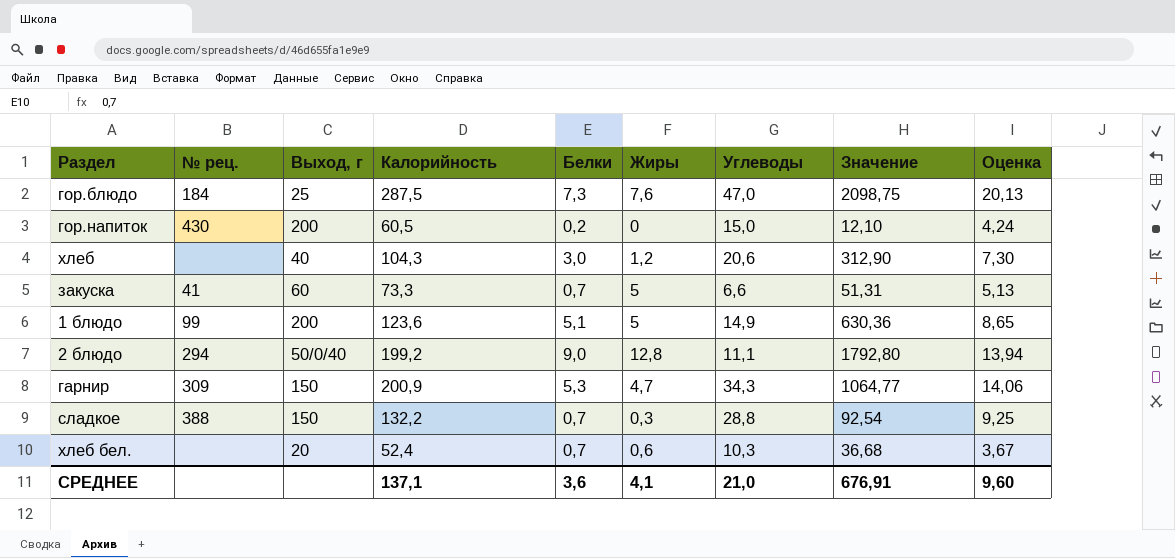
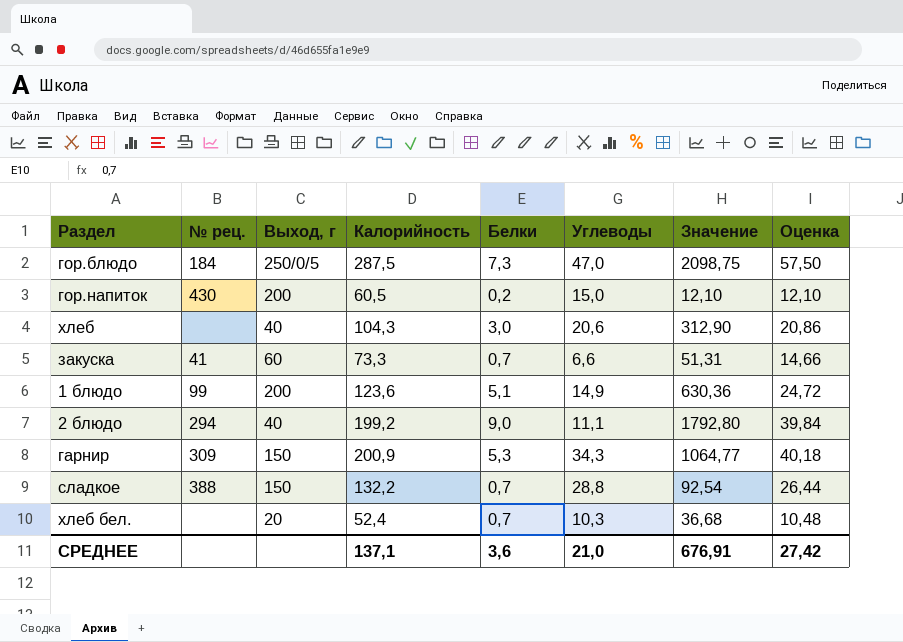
column Жиры | position: 6 -> none
column Оценка | formula: [Калорийность] * 0,07 -> [Калорийность] * 0,2
гор.блюдо | Выход, г: 25 -> 250/0/5
2 блюдо | Выход, г: 50/0/40 -> 40
СРЕДНЕЕ | Оценка: 9,60 -> 27,42

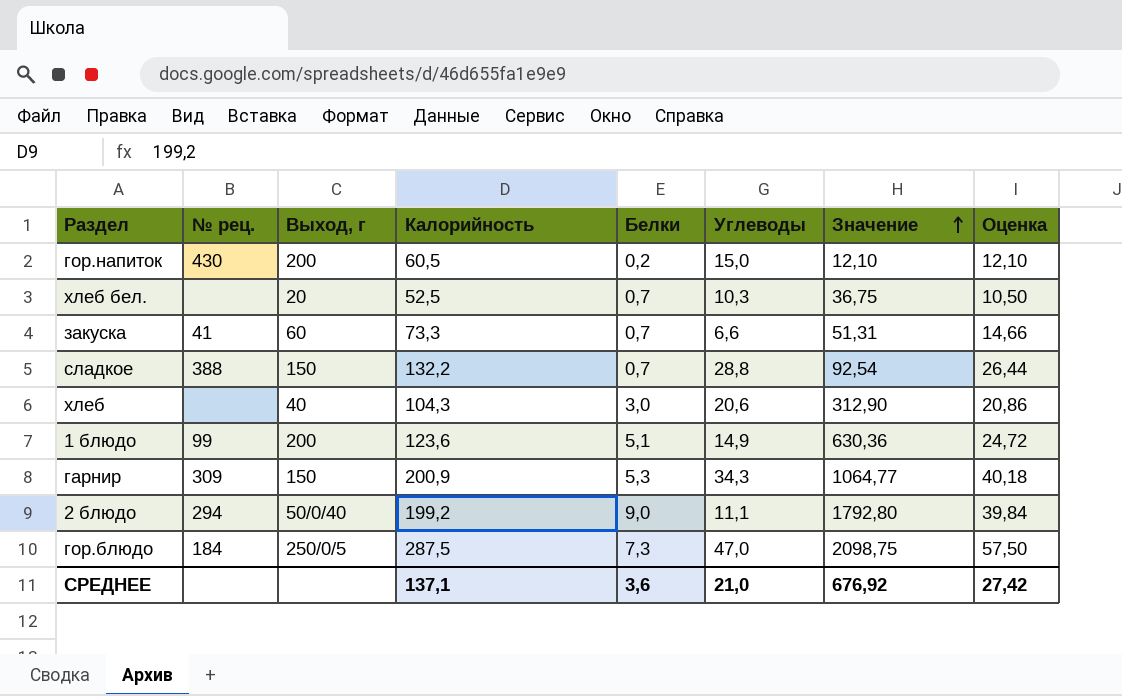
row order: none -> Значение ascending
хлеб бел. | Калорийность: 52,4 -> 52,5
хлеб бел. | Значение: 36,68 -> 36,75
хлеб бел. | Оценка: 10,48 -> 10,50
2 блюдо | Выход, г: 40 -> 50/0/40
СРЕДНЕЕ | Значение: 676,91 -> 676,92

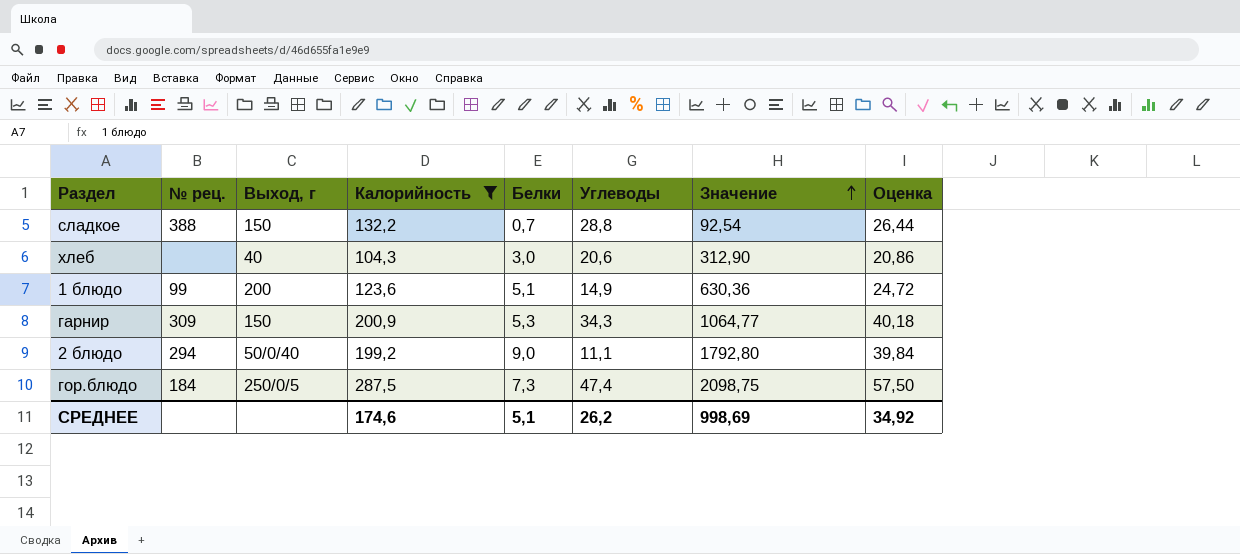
filter: none -> Калорийность >= 104,3
гор.блюдо | Углеводы: 47,0 -> 47,4
СРЕДНЕЕ | Калорийность: 137,1 -> 174,6
СРЕДНЕЕ | Белки: 3,6 -> 5,1
СРЕДНЕЕ | Углеводы: 21,0 -> 26,2
СРЕДНЕЕ | Значение: 676,92 -> 998,69
СРЕДНЕЕ | Оценка: 27,42 -> 34,92

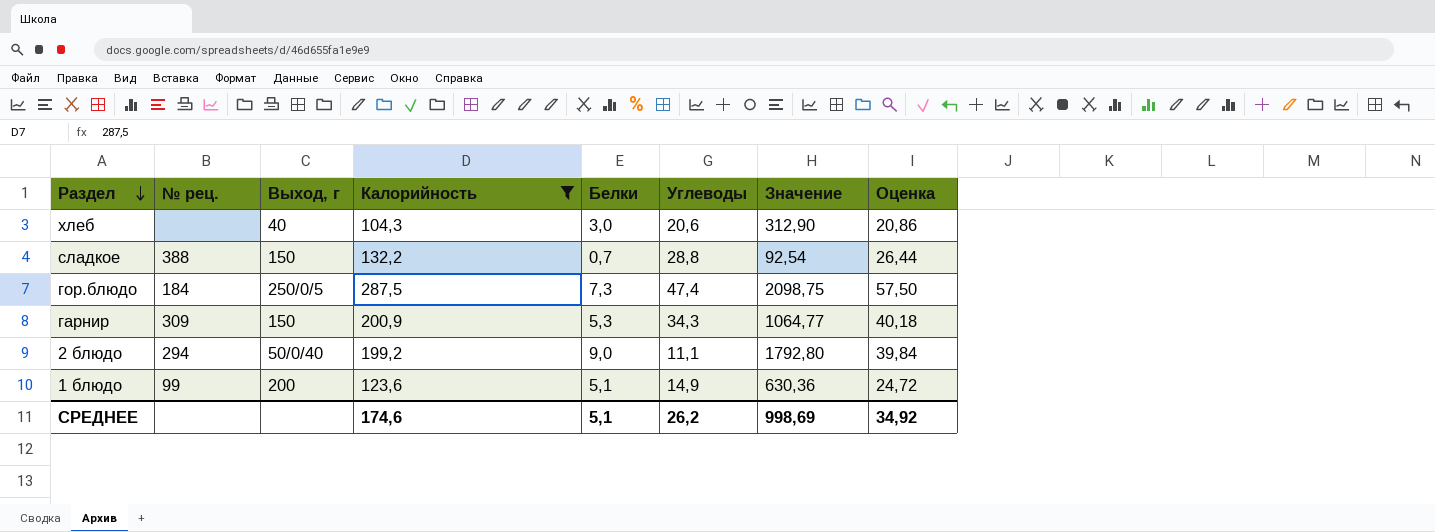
row order: Значение ascending -> Раздел descending

